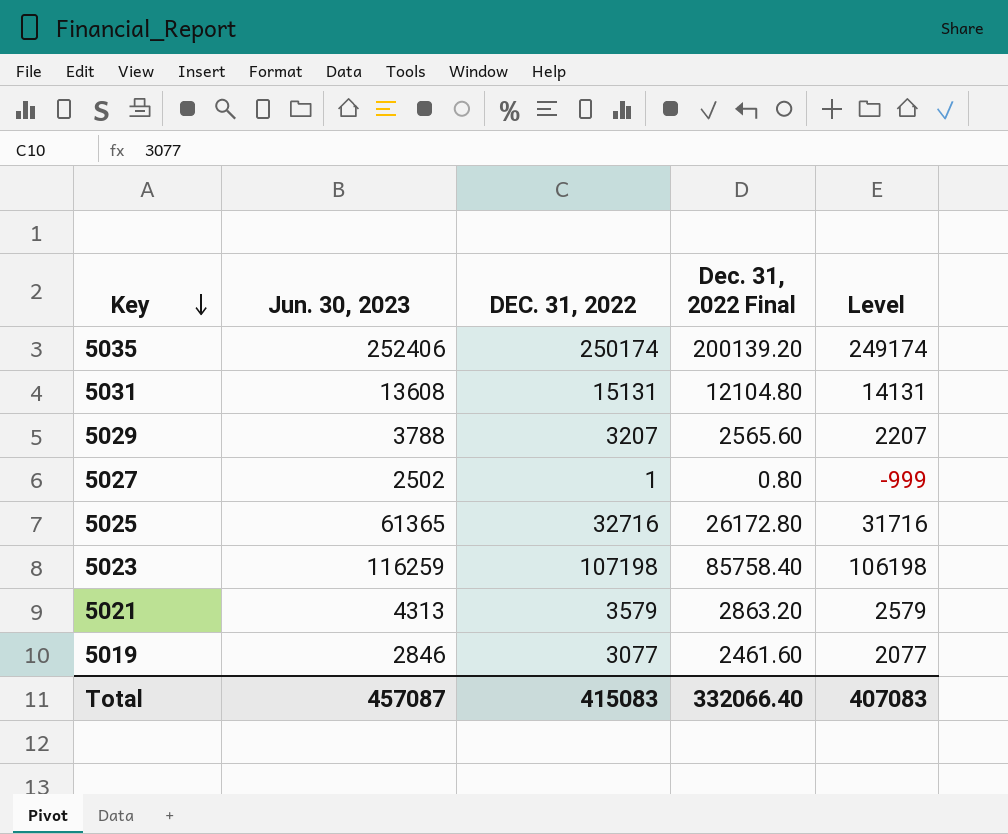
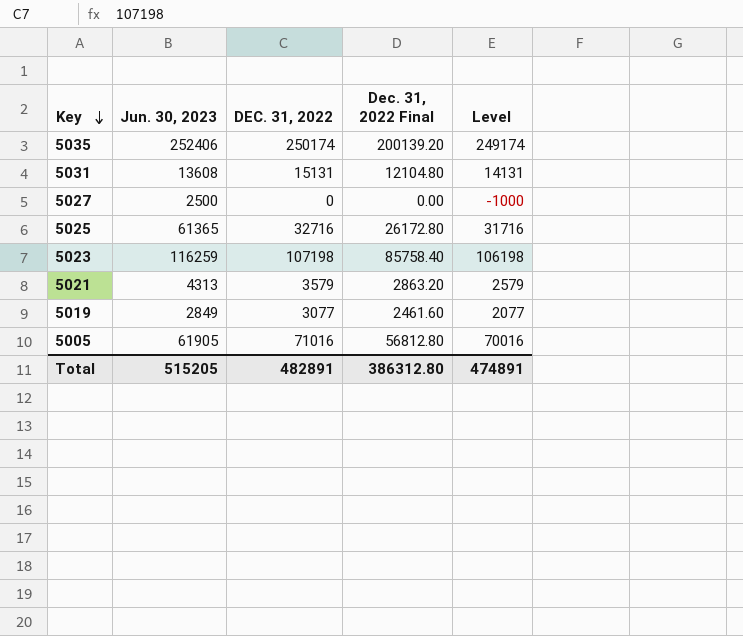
row 5029: 3788 | 3207 | 2565.60 | 2207 -> none
5027 | Jun. 30, 2023: 2502 -> 2500
5027 | DEC. 31, 2022: 1 -> 0
5027 | Dec. 31, 2022 Final: 0.80 -> 0.00
5027 | Level: -999 -> -1000
5019 | Jun. 30, 2023: 2846 -> 2849
row 5005: none -> 61905 | 71016 | 56812.80 | 70016
Total | Jun. 30, 2023: 457087 -> 515205
Total | DEC. 31, 2022: 415083 -> 482891
Total | Dec. 31, 2022 Final: 332066.40 -> 386312.80
Total | Level: 407083 -> 474891

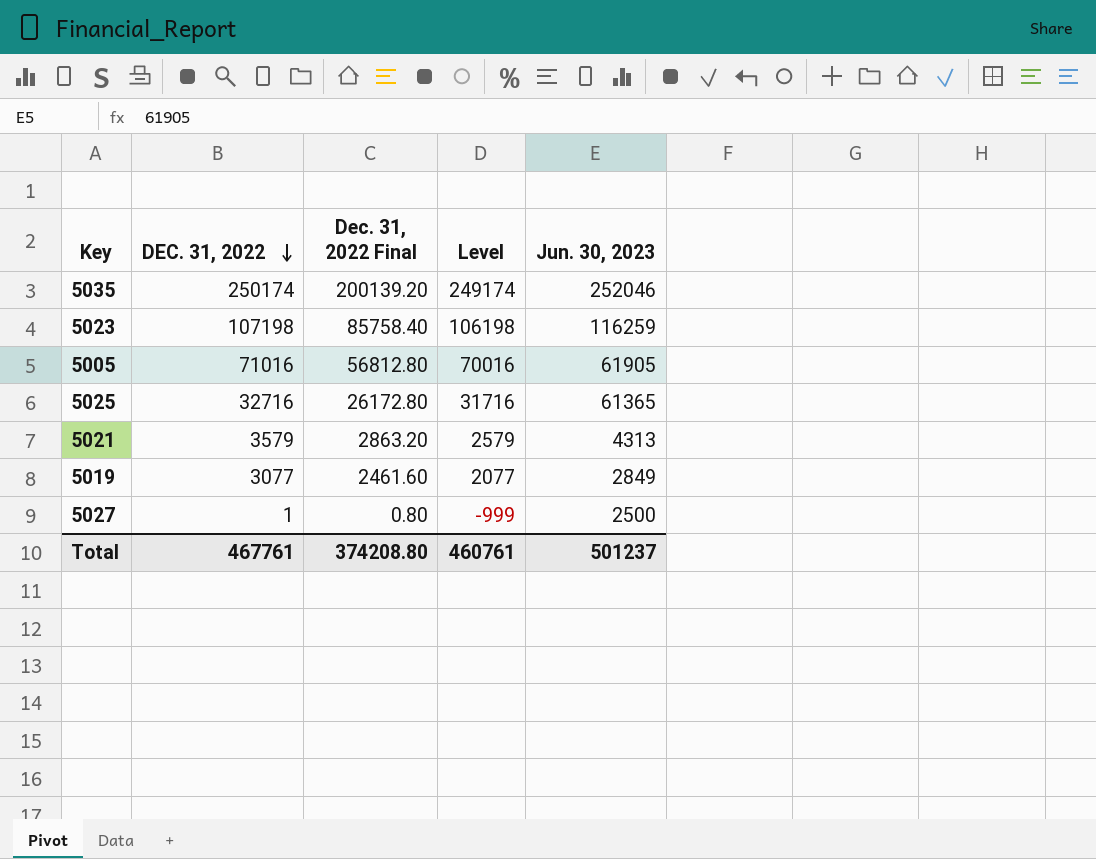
row order: Key descending -> DEC. 31, 2022 descending
column Jun. 30, 2023 | position: 2 -> 5
row 5031: 13608 | 15131 | 12104.80 | 14131 -> none
5035 | Jun. 30, 2023: 252406 -> 252046
5027 | DEC. 31, 2022: 0 -> 1
5027 | Dec. 31, 2022 Final: 0.00 -> 0.80
5027 | Level: -1000 -> -999
Total | DEC. 31, 2022: 482891 -> 467761
Total | Dec. 31, 2022 Final: 386312.80 -> 374208.80
Total | Level: 474891 -> 460761
Total | Jun. 30, 2023: 515205 -> 501237

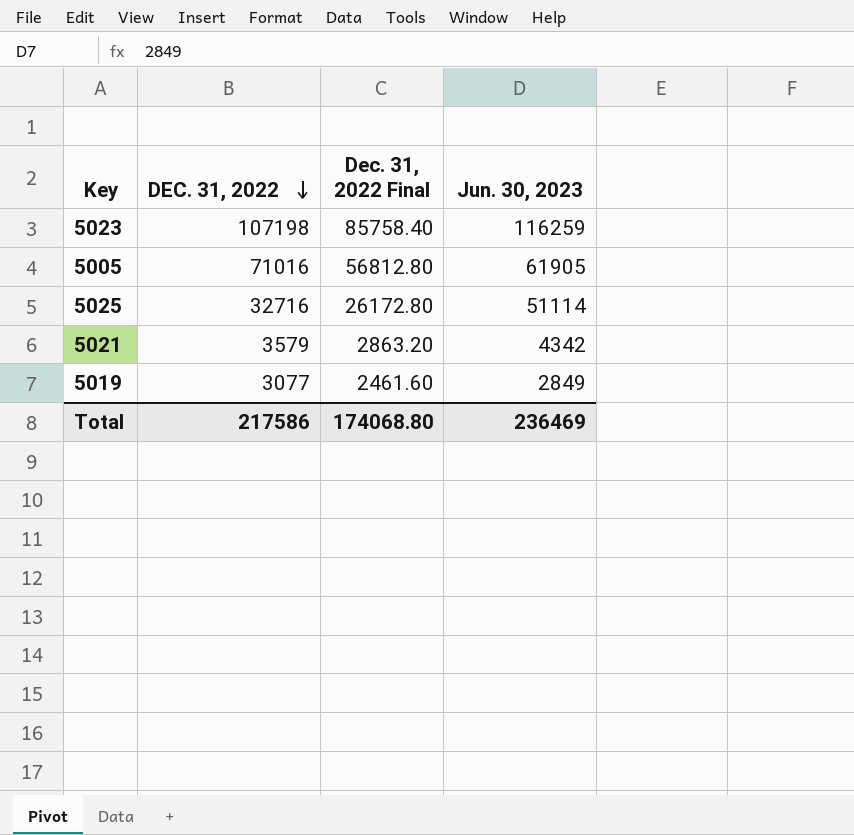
column Level | formula: [DEC. 31, 2022] - 1000 -> none
row 5035: 250174 | 200139.20 | 249174 | 252046 -> none
row 5027: 1 | 0.80 | -999 | 2500 -> none
5025 | Jun. 30, 2023: 61365 -> 51114
5021 | Jun. 30, 2023: 4313 -> 4342
Total | DEC. 31, 2022: 467761 -> 217586
Total | Dec. 31, 2022 Final: 374208.80 -> 174068.80
Total | Jun. 30, 2023: 501237 -> 236469

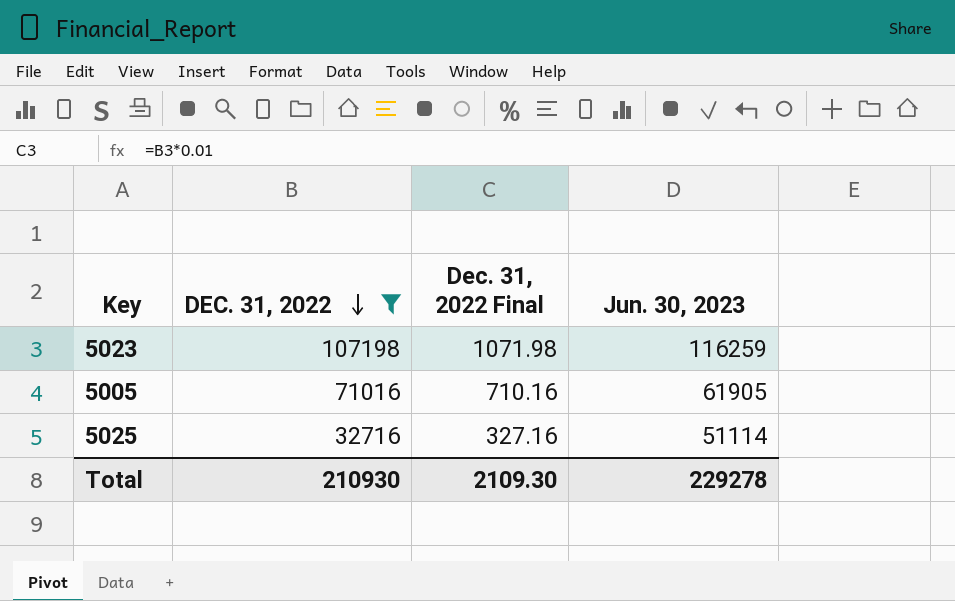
filter: none -> DEC. 31, 2022 >= 32716
column Dec. 31, 2022 Final | formula: [DEC. 31, 2022] * 0.8 -> [DEC. 31, 2022] * 0.01
Total | DEC. 31, 2022: 217586 -> 210930
Total | Dec. 31, 2022 Final: 174068.80 -> 2109.30
Total | Jun. 30, 2023: 236469 -> 229278

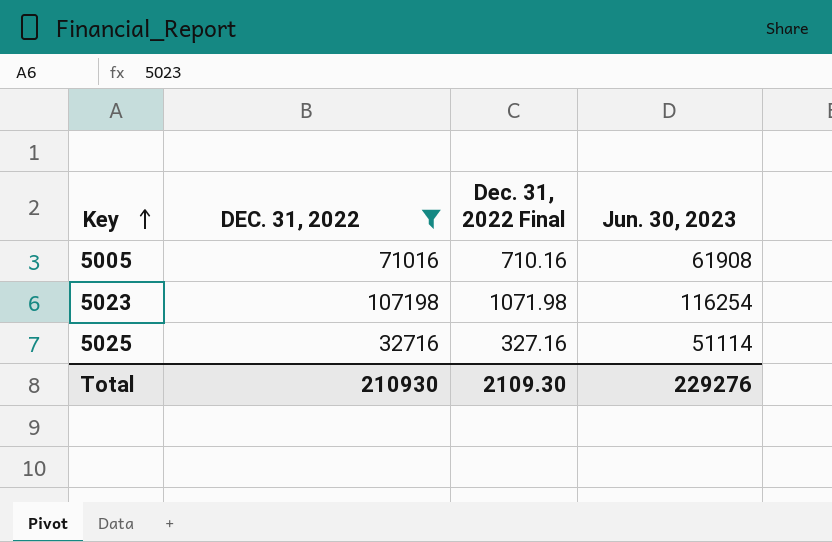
row order: DEC. 31, 2022 descending -> Key ascending
5005 | Jun. 30, 2023: 61905 -> 61908
5023 | Jun. 30, 2023: 116259 -> 116254
Total | Jun. 30, 2023: 229278 -> 229276

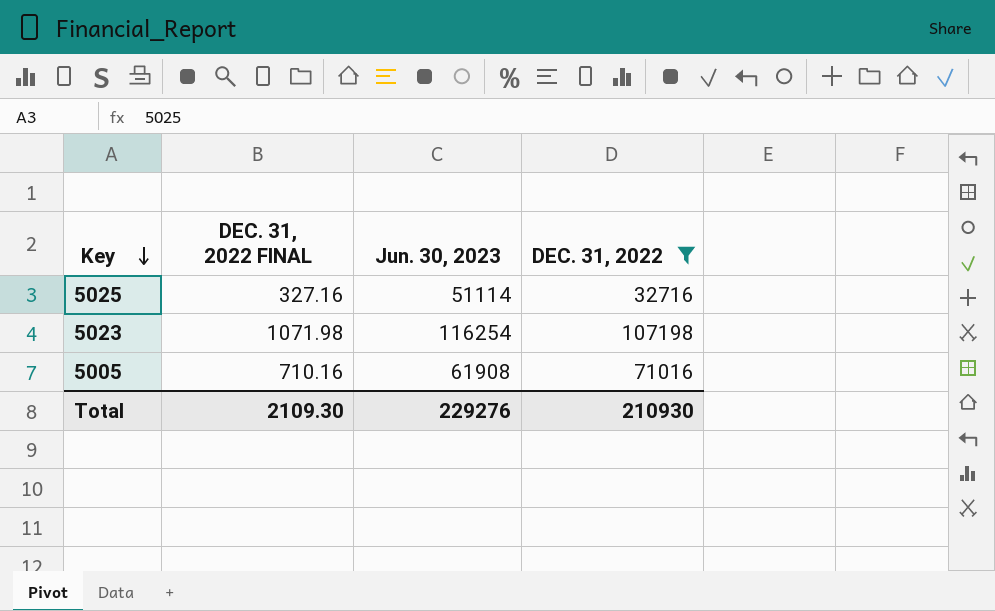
row order: Key ascending -> Key descending
column name: Dec. 31, 2022 Final -> DEC. 31, 2022 FINAL
column DEC. 31, 2022 | position: 2 -> 4

